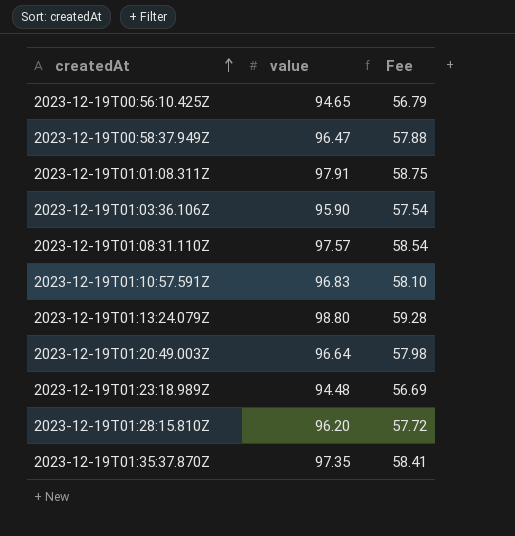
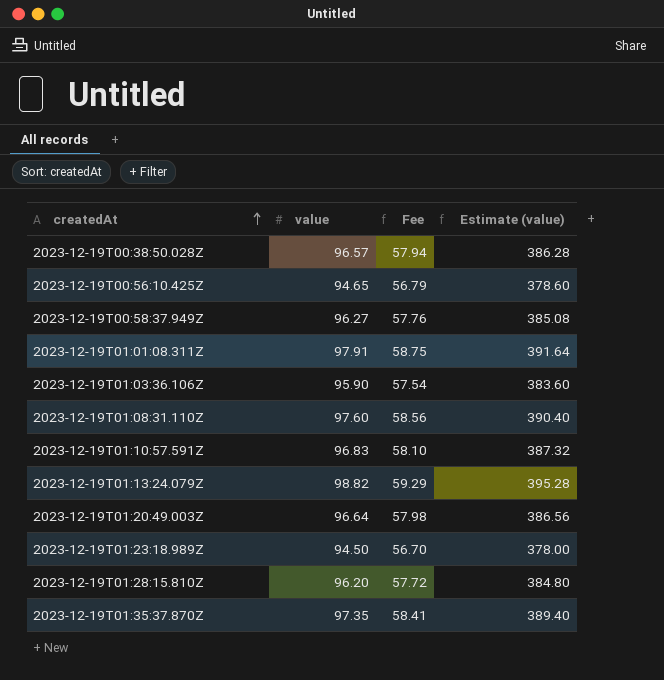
column Estimate (value) | formula: none -> [value] * 4
row 2023-12-19T00:38:50.028Z: none -> 96.57 | 57.94 | 386.28
2023-12-19T00:58:37.949Z | value: 96.47 -> 96.27
2023-12-19T00:58:37.949Z | Fee: 57.88 -> 57.76
2023-12-19T01:08:31.110Z | value: 97.57 -> 97.60
2023-12-19T01:08:31.110Z | Fee: 58.54 -> 58.56
2023-12-19T01:13:24.079Z | value: 98.80 -> 98.82
2023-12-19T01:13:24.079Z | Fee: 59.28 -> 59.29
2023-12-19T01:23:18.989Z | value: 94.48 -> 94.50
2023-12-19T01:23:18.989Z | Fee: 56.69 -> 56.70

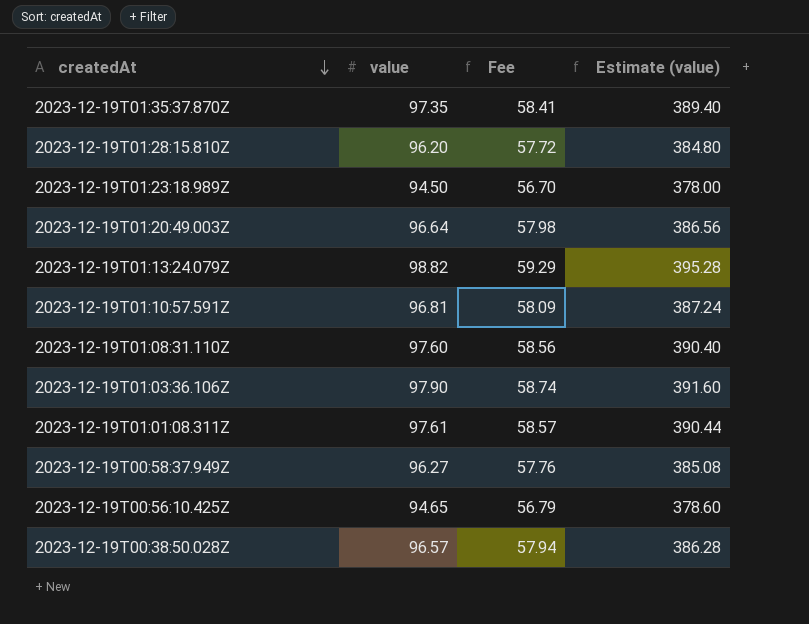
row order: createdAt ascending -> createdAt descending
2023-12-19T01:10:57.591Z | value: 96.83 -> 96.81
2023-12-19T01:10:57.591Z | Fee: 58.10 -> 58.09
2023-12-19T01:10:57.591Z | Estimate (value): 387.32 -> 387.24
2023-12-19T01:03:36.106Z | value: 95.90 -> 97.90
2023-12-19T01:03:36.106Z | Fee: 57.54 -> 58.74
2023-12-19T01:03:36.106Z | Estimate (value): 383.60 -> 391.60
2023-12-19T01:01:08.311Z | value: 97.91 -> 97.61
2023-12-19T01:01:08.311Z | Fee: 58.75 -> 58.57
2023-12-19T01:01:08.311Z | Estimate (value): 391.64 -> 390.44

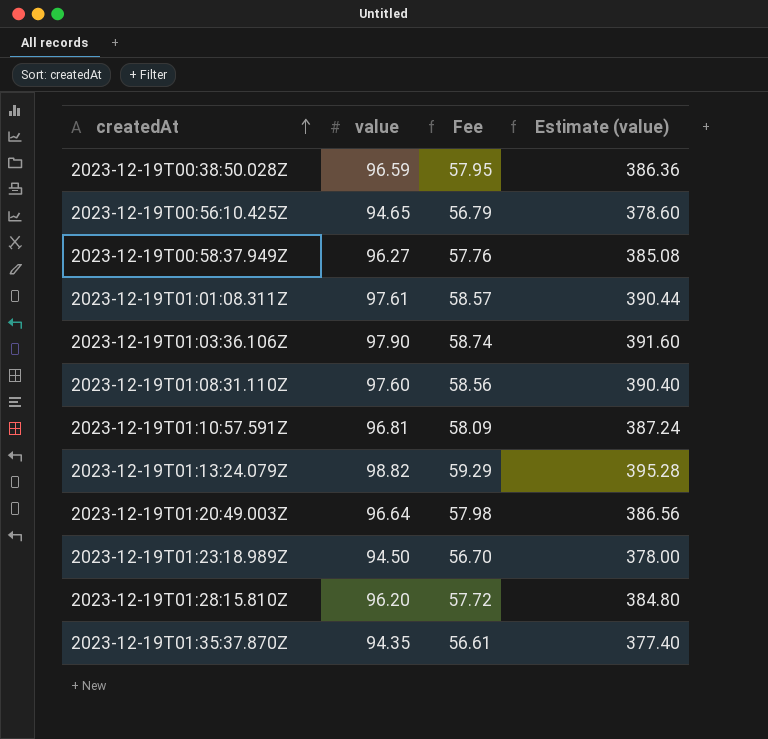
row order: createdAt descending -> createdAt ascending
2023-12-19T00:38:50.028Z | value: 96.57 -> 96.59
2023-12-19T00:38:50.028Z | Fee: 57.94 -> 57.95
2023-12-19T00:38:50.028Z | Estimate (value): 386.28 -> 386.36
2023-12-19T01:35:37.870Z | value: 97.35 -> 94.35
2023-12-19T01:35:37.870Z | Fee: 58.41 -> 56.61
2023-12-19T01:35:37.870Z | Estimate (value): 389.40 -> 377.40

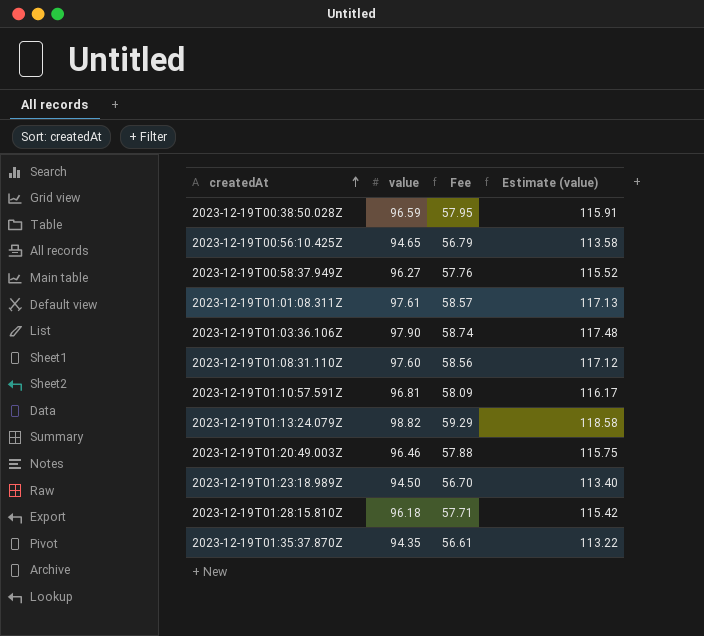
column Estimate (value) | formula: [value] * 4 -> [value] * 1.2
2023-12-19T01:20:49.003Z | value: 96.64 -> 96.46
2023-12-19T01:20:49.003Z | Fee: 57.98 -> 57.88
2023-12-19T01:28:15.810Z | value: 96.20 -> 96.18
2023-12-19T01:28:15.810Z | Fee: 57.72 -> 57.71

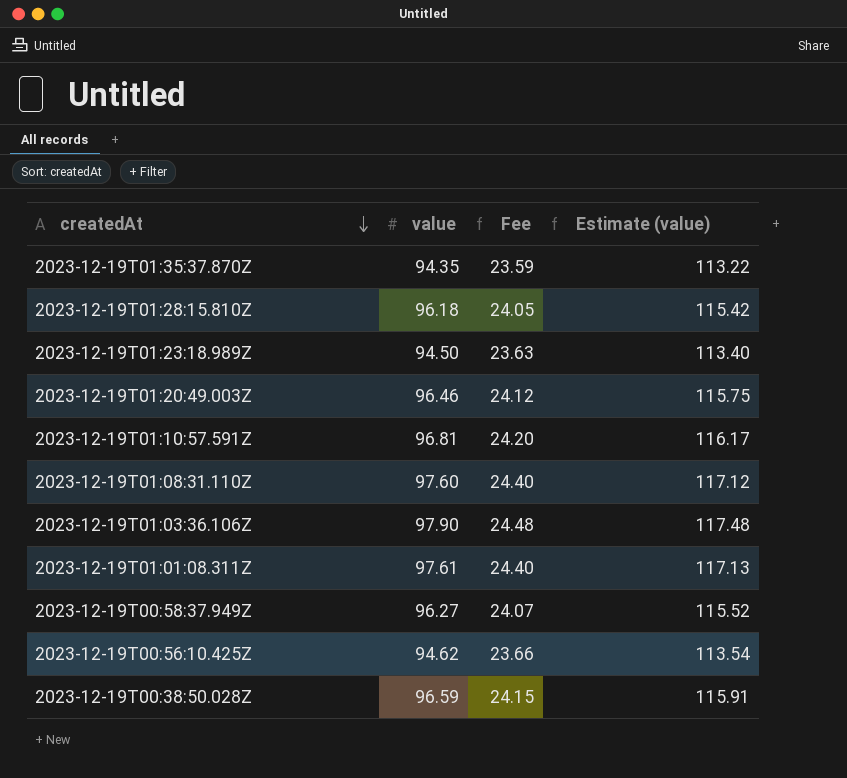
row order: createdAt ascending -> createdAt descending
column Fee | formula: [value] * 0.6 -> [value] * 0.25
row 2023-12-19T01:13:24.079Z: 98.82 | 59.29 | 118.58 -> none
2023-12-19T00:56:10.425Z | value: 94.65 -> 94.62
2023-12-19T00:56:10.425Z | Estimate (value): 113.58 -> 113.54

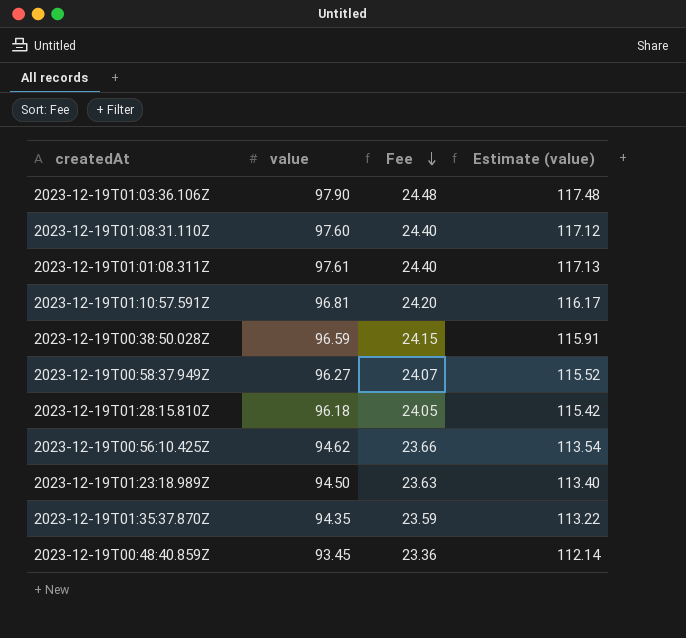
row order: createdAt descending -> Fee descending
row 2023-12-19T01:20:49.003Z: 96.46 | 24.12 | 115.75 -> none
row 2023-12-19T00:48:40.859Z: none -> 93.45 | 23.36 | 112.14

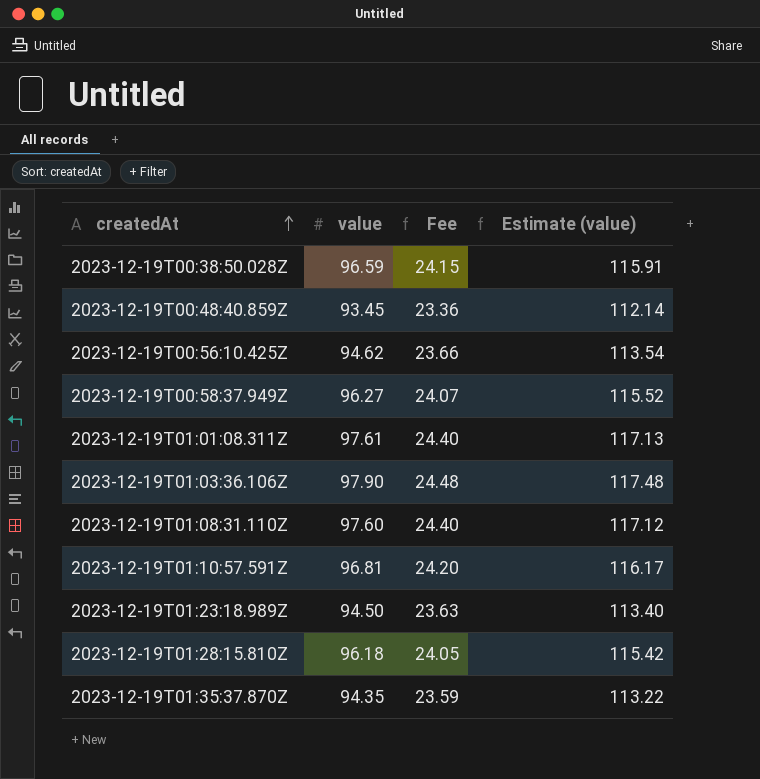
row order: Fee descending -> createdAt ascending

